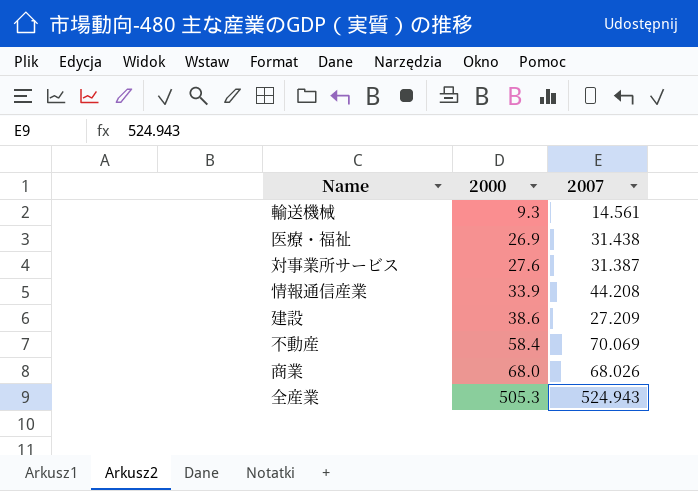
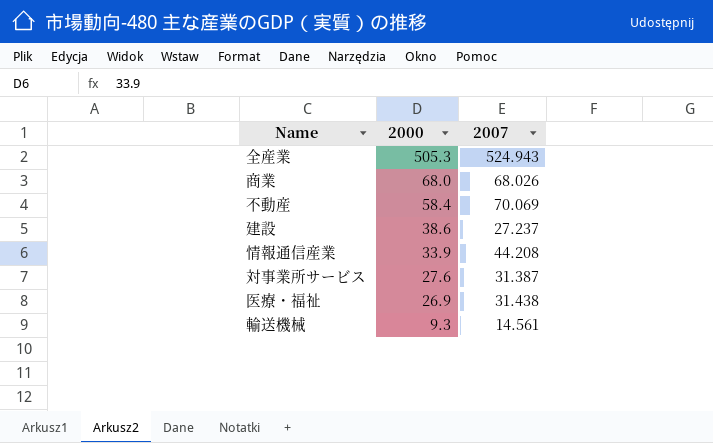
row order: 2000 ascending -> 2000 descending
建設 | 2007: 27.209 -> 27.237

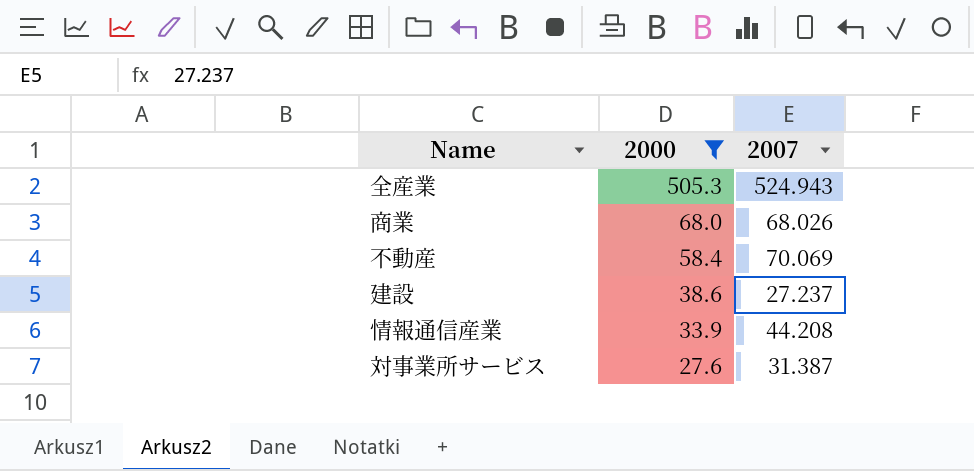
filter: none -> 2000 >= 27.6

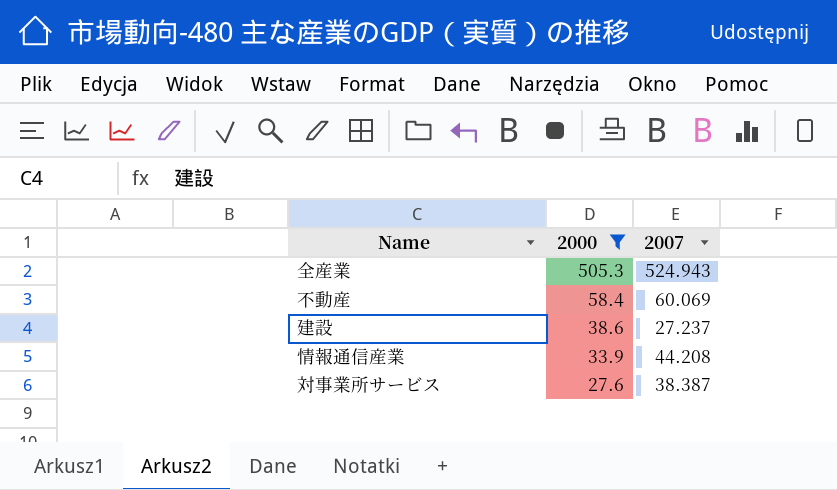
row 商業: 68.0 | 68.026 -> none
不動産 | 2007: 70.069 -> 60.069
対事業所サービス | 2007: 31.387 -> 38.387

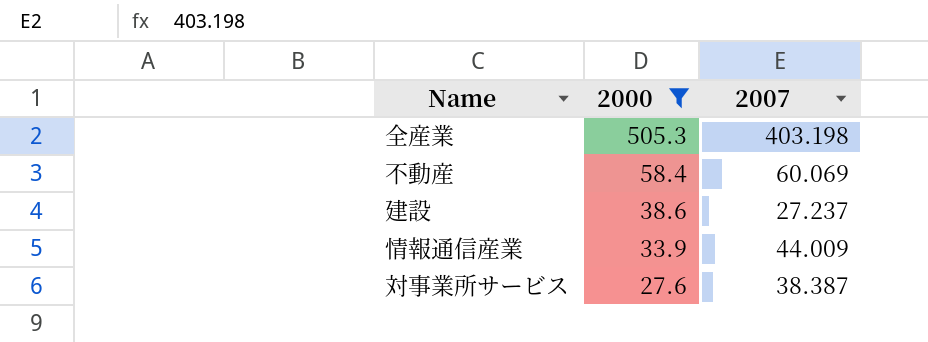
全産業 | 2007: 524.943 -> 403.198
情報通信産業 | 2007: 44.208 -> 44.009

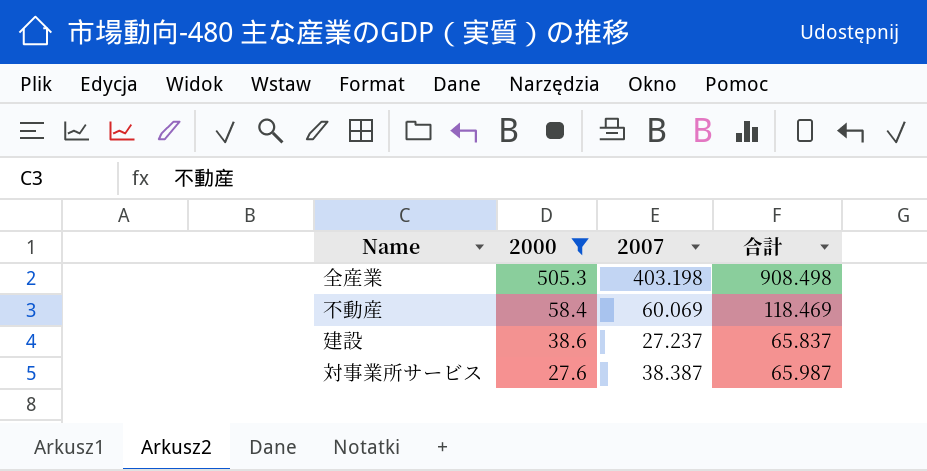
column 合計 | formula: none -> [2000] + [2007]
row 情報通信産業: 33.9 | 44.009 -> none

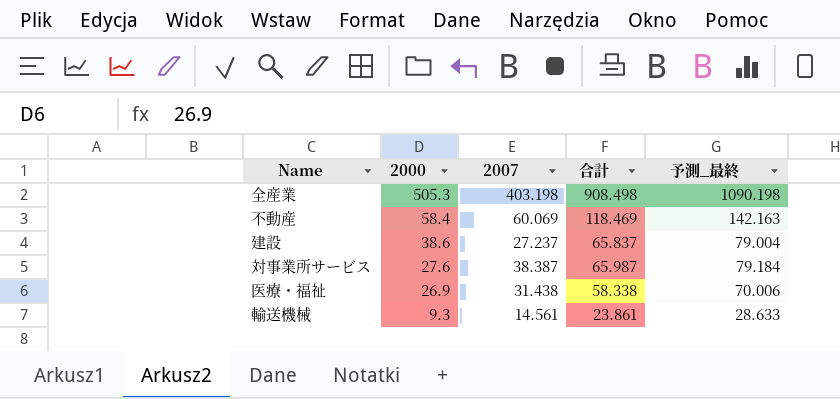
filter: 2000 >= 27.6 -> none
column 予測_最終 | formula: none -> [合計] * 1.2

